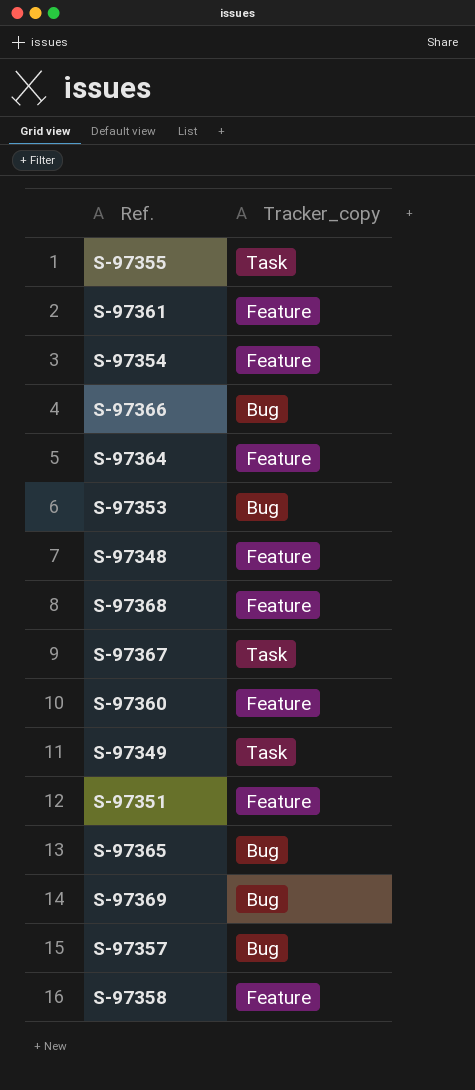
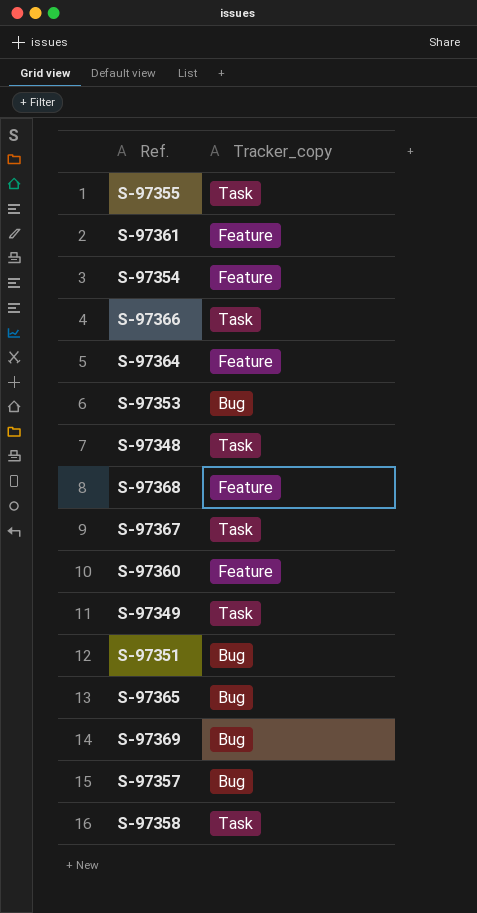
S-97366 | Tracker_copy: Bug -> Task
S-97348 | Tracker_copy: Feature -> Task
S-97351 | Tracker_copy: Feature -> Bug
S-97358 | Tracker_copy: Feature -> Task

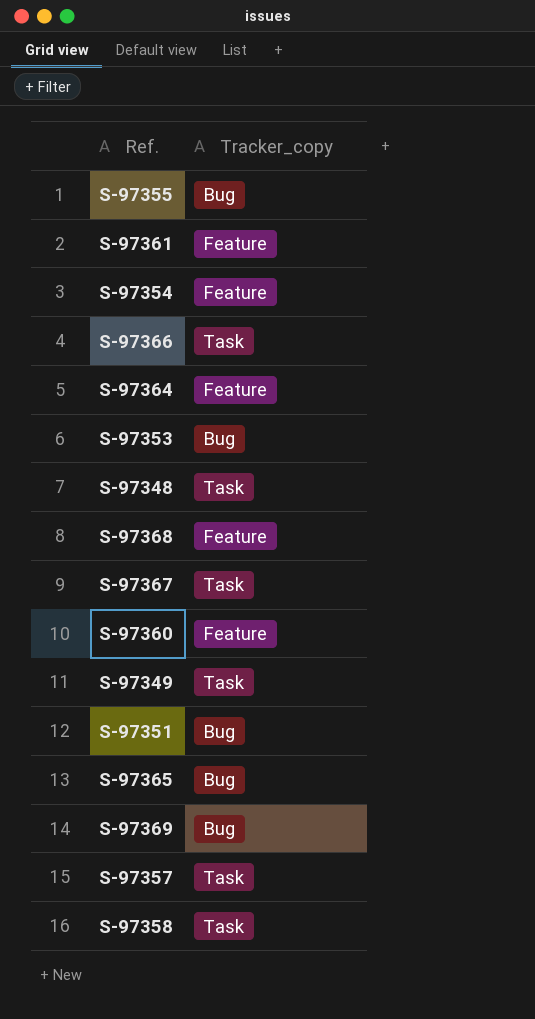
S-97355 | Tracker_copy: Task -> Bug
S-97357 | Tracker_copy: Bug -> Task

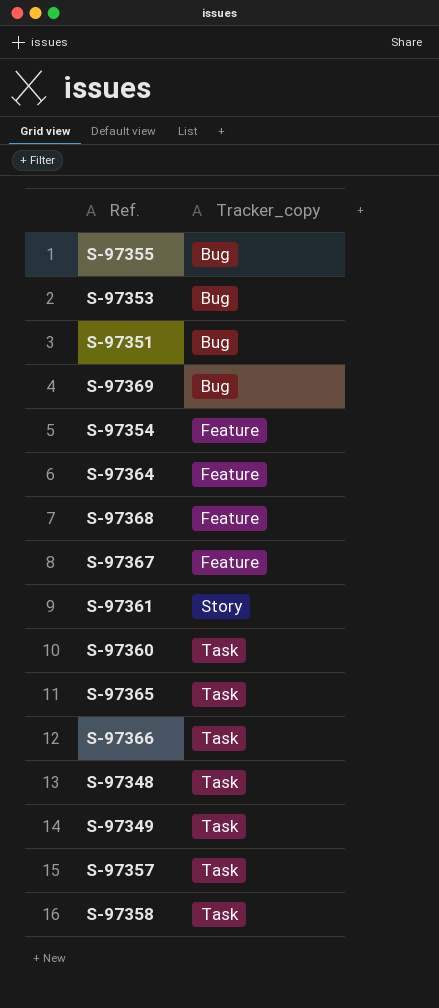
row order: none -> Tracker_copy ascending
S-97367 | Tracker_copy: Task -> Feature
S-97361 | Tracker_copy: Feature -> Story
S-97360 | Tracker_copy: Feature -> Task
S-97365 | Tracker_copy: Bug -> Task

